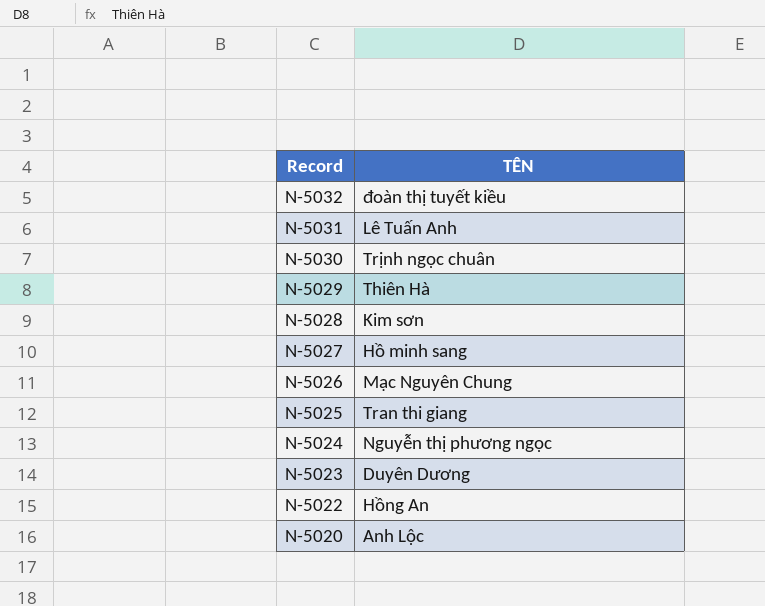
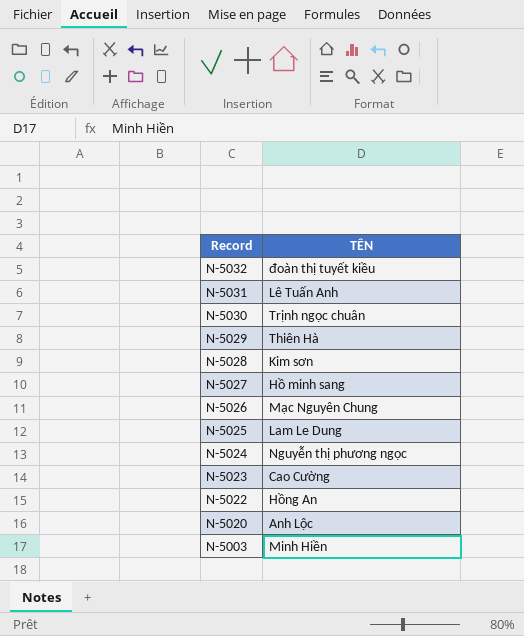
N-5025 | TÊN: Tran thi giang -> Lam Le Dung
N-5023 | TÊN: Duyên Dương -> Cao Cường
row N-5003: none -> Minh Hiền

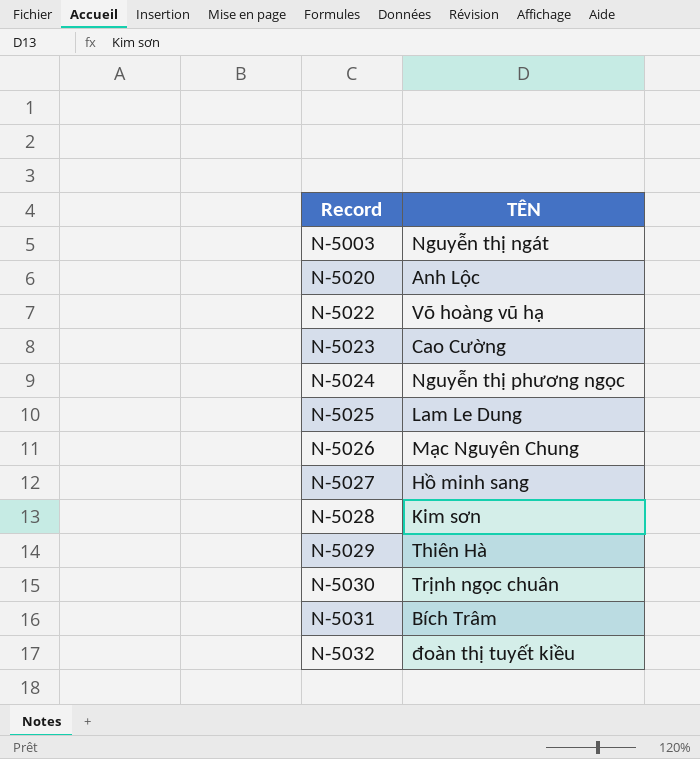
row order: Record descending -> Record ascending
N-5003 | TÊN: Minh Hiền -> Nguyễn thị ngát
N-5022 | TÊN: Hồng An -> Võ hoàng vũ hạ
N-5031 | TÊN: Lê Tuấn Anh -> Bích Trâm

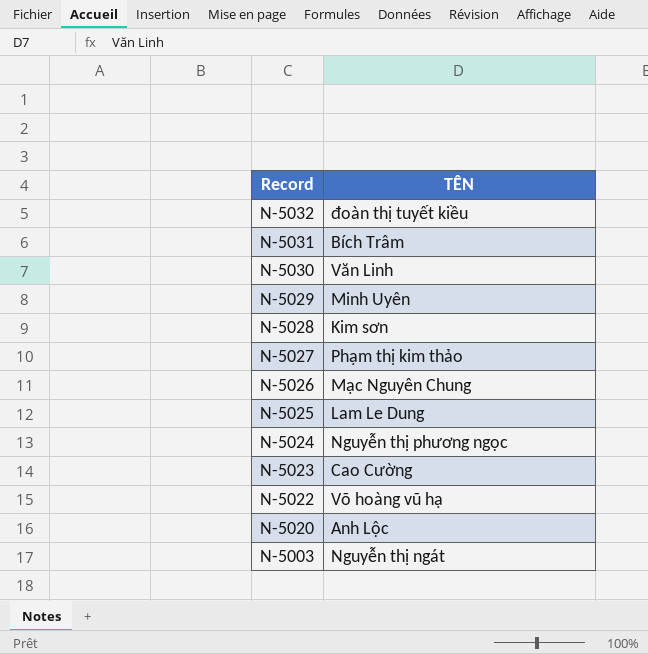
row order: Record ascending -> Record descending
N-5030 | TÊN: Trịnh ngọc chuân -> Văn Linh
N-5029 | TÊN: Thiên Hà -> Minh Uyên
N-5027 | TÊN: Hồ minh sang -> Phạm thị kim thảo

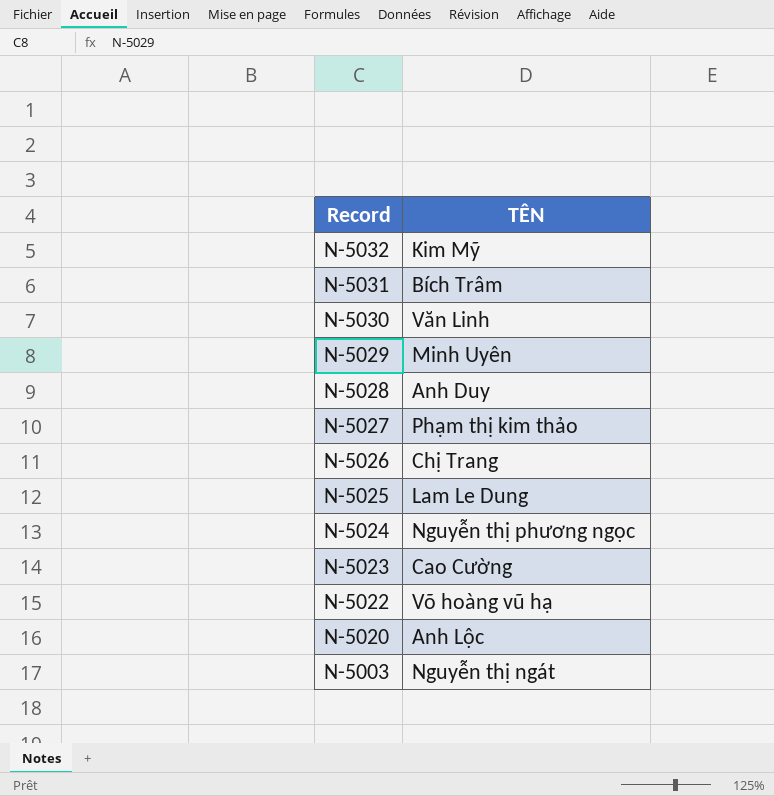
N-5032 | TÊN: đoàn thị tuyết kiều -> Kim Mỹ
N-5028 | TÊN: Kim sơn -> Anh Duy
N-5026 | TÊN: Mạc Nguyên Chung -> Chị Trang

